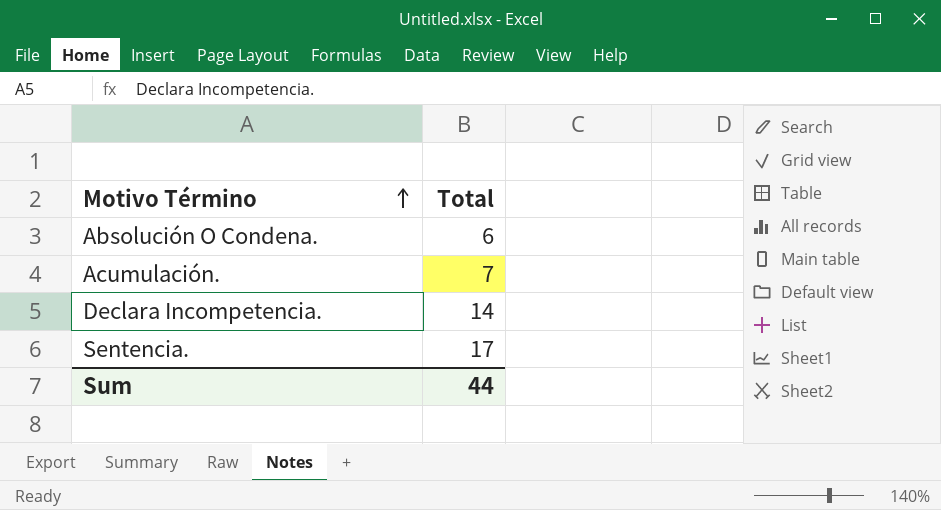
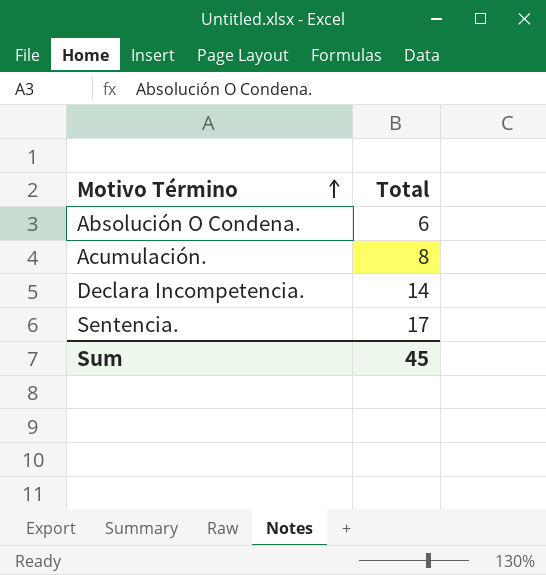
Acumulación. | Total: 7 -> 8
Sum | Total: 44 -> 45

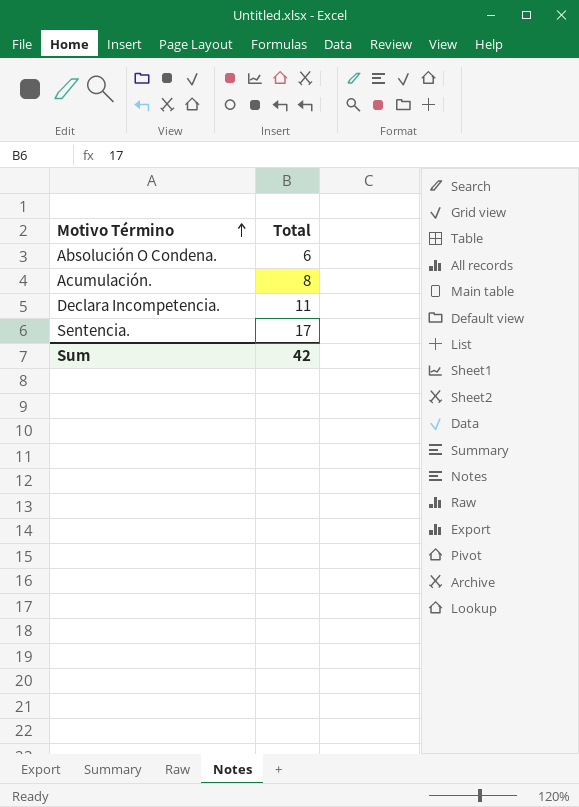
Declara Incompetencia. | Total: 14 -> 11
Sum | Total: 45 -> 42

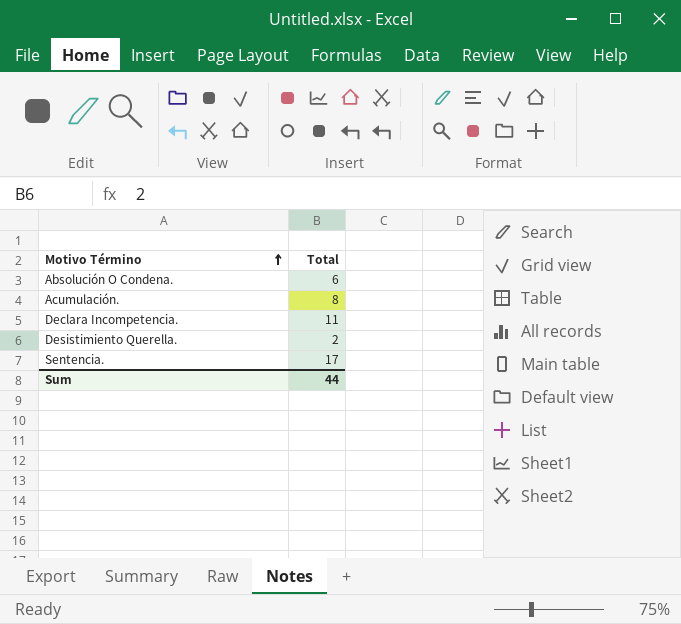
row Desistimiento Querella.: none -> 2
Sum | Total: 42 -> 44

